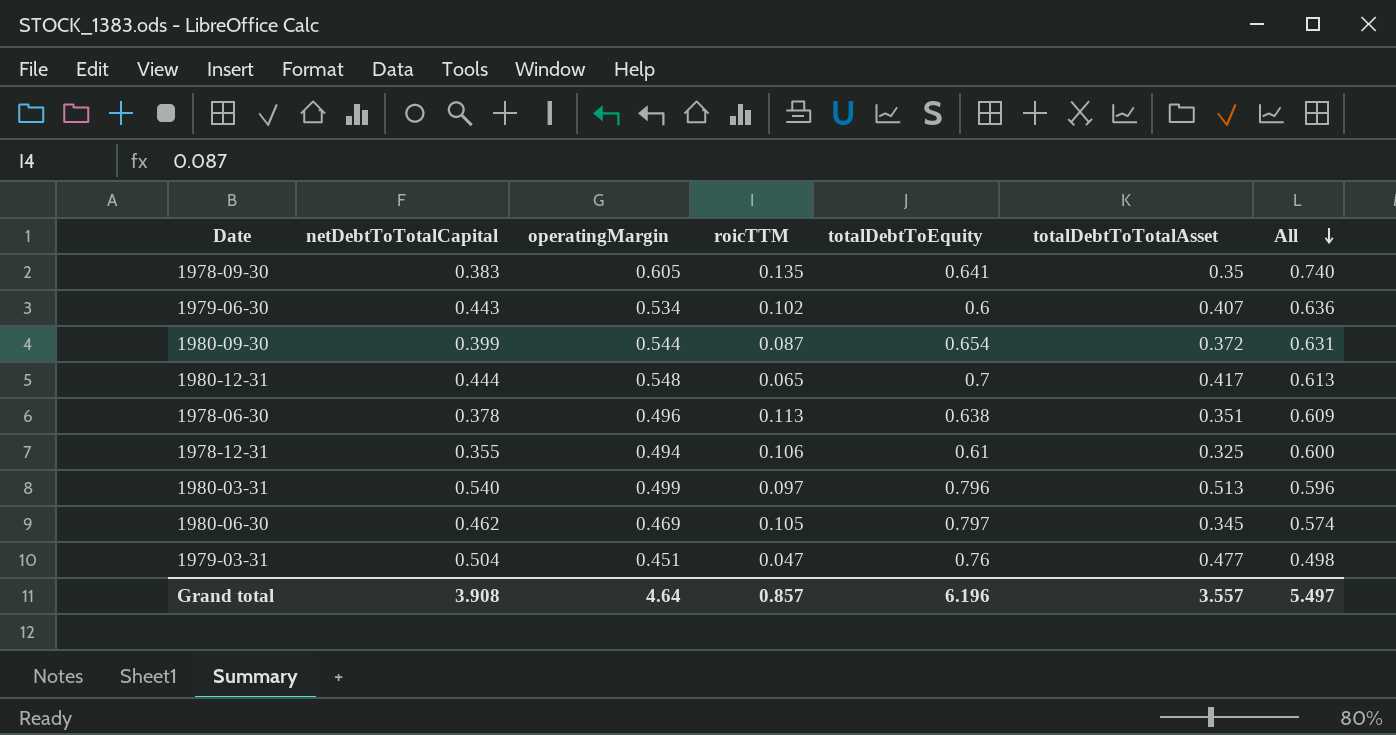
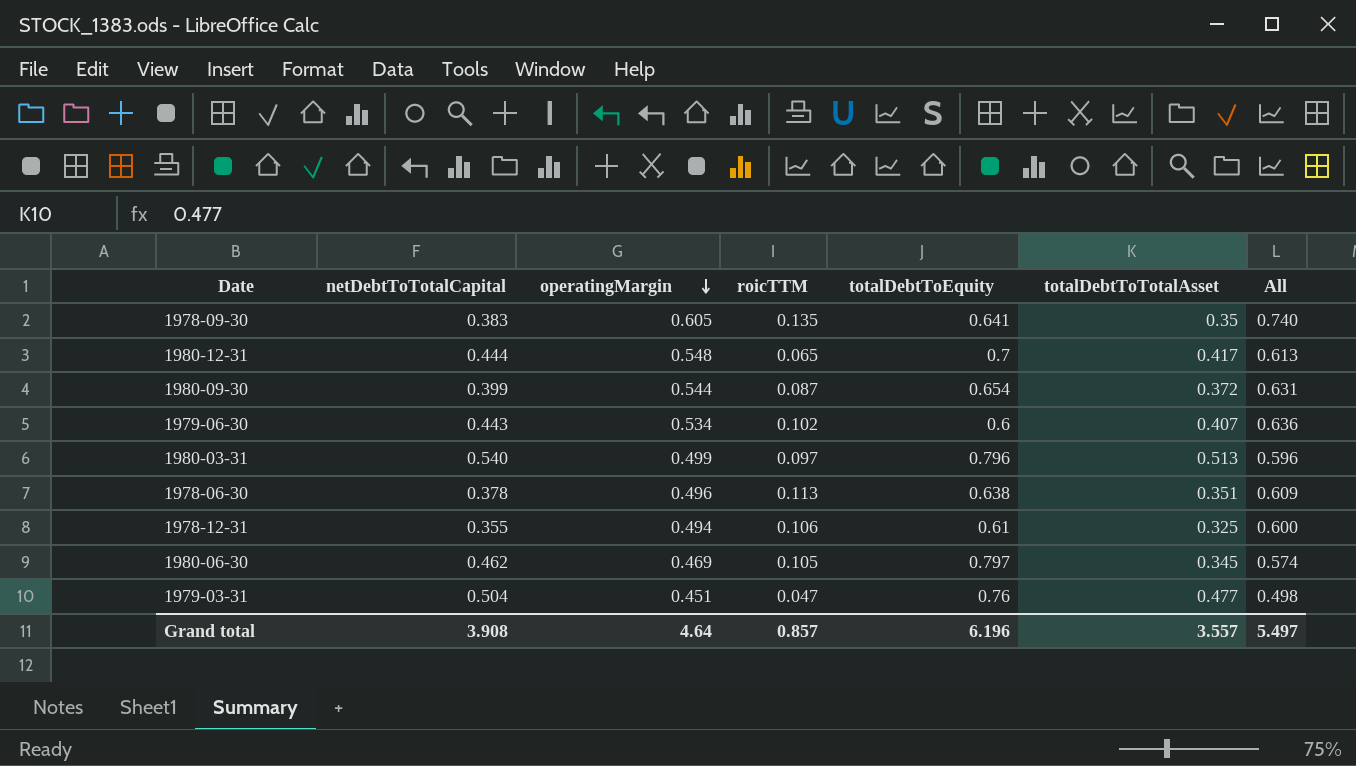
row order: All descending -> operatingMargin descending

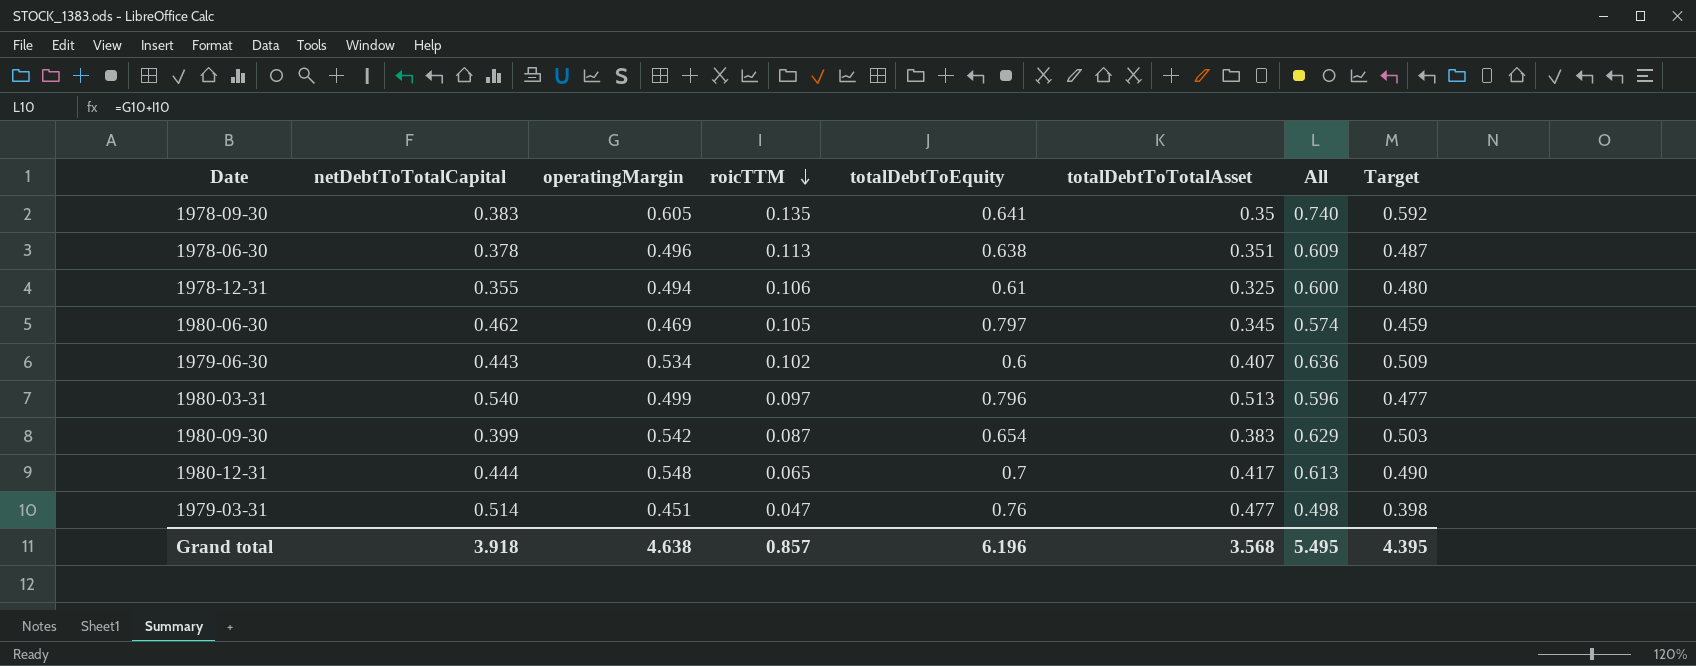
row order: operatingMargin descending -> roicTTM descending
column Target | formula: none -> [All] * 0.8
1980-09-30 | operatingMargin: 0.544 -> 0.542
1980-09-30 | totalDebtToTotalAsset: 0.372 -> 0.383
1980-09-30 | All: 0.631 -> 0.629
1979-03-31 | netDebtToTotalCapital: 0.504 -> 0.514
Grand total | netDebtToTotalCapital: 3.908 -> 3.918
Grand total | operatingMargin: 4.64 -> 4.638
Grand total | totalDebtToTotalAsset: 3.557 -> 3.568
Grand total | All: 5.497 -> 5.495

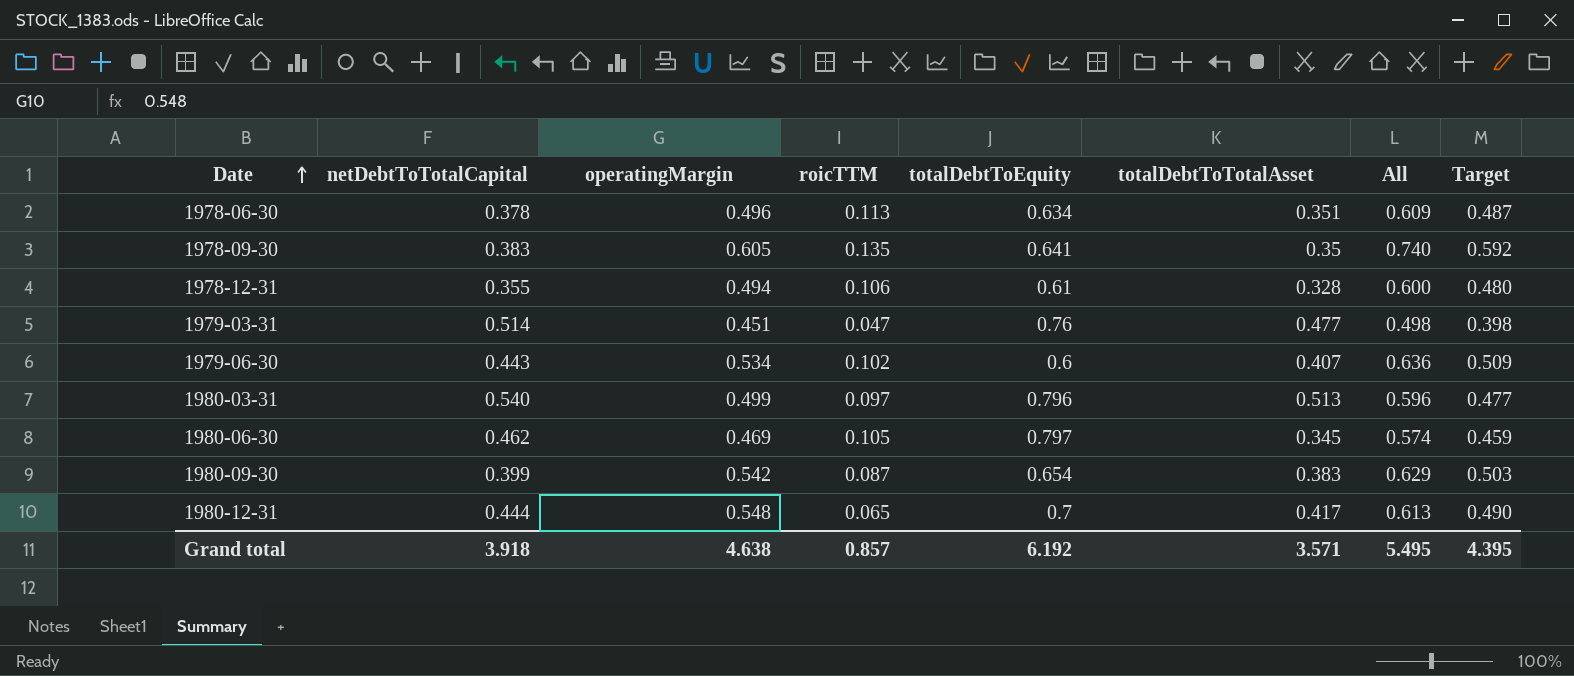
row order: roicTTM descending -> Date ascending
1978-06-30 | totalDebtToEquity: 0.638 -> 0.634
1978-12-31 | totalDebtToTotalAsset: 0.325 -> 0.328
Grand total | totalDebtToEquity: 6.196 -> 6.192
Grand total | totalDebtToTotalAsset: 3.568 -> 3.571

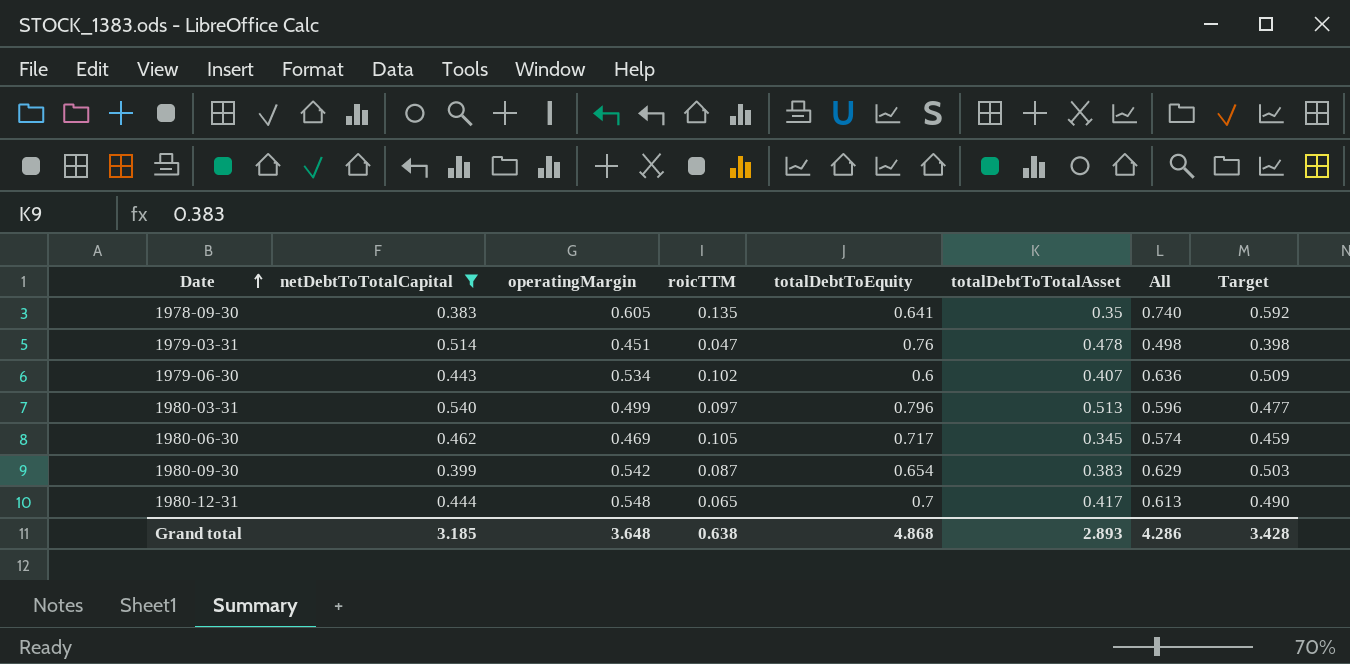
filter: none -> netDebtToTotalCapital >= 0.383
1979-03-31 | totalDebtToTotalAsset: 0.477 -> 0.478
1980-06-30 | totalDebtToEquity: 0.797 -> 0.717
Grand total | netDebtToTotalCapital: 3.918 -> 3.185
Grand total | operatingMargin: 4.638 -> 3.648
Grand total | roicTTM: 0.857 -> 0.638
Grand total | totalDebtToEquity: 6.192 -> 4.868
Grand total | totalDebtToTotalAsset: 3.571 -> 2.893
Grand total | All: 5.495 -> 4.286
Grand total | Target: 4.395 -> 3.428

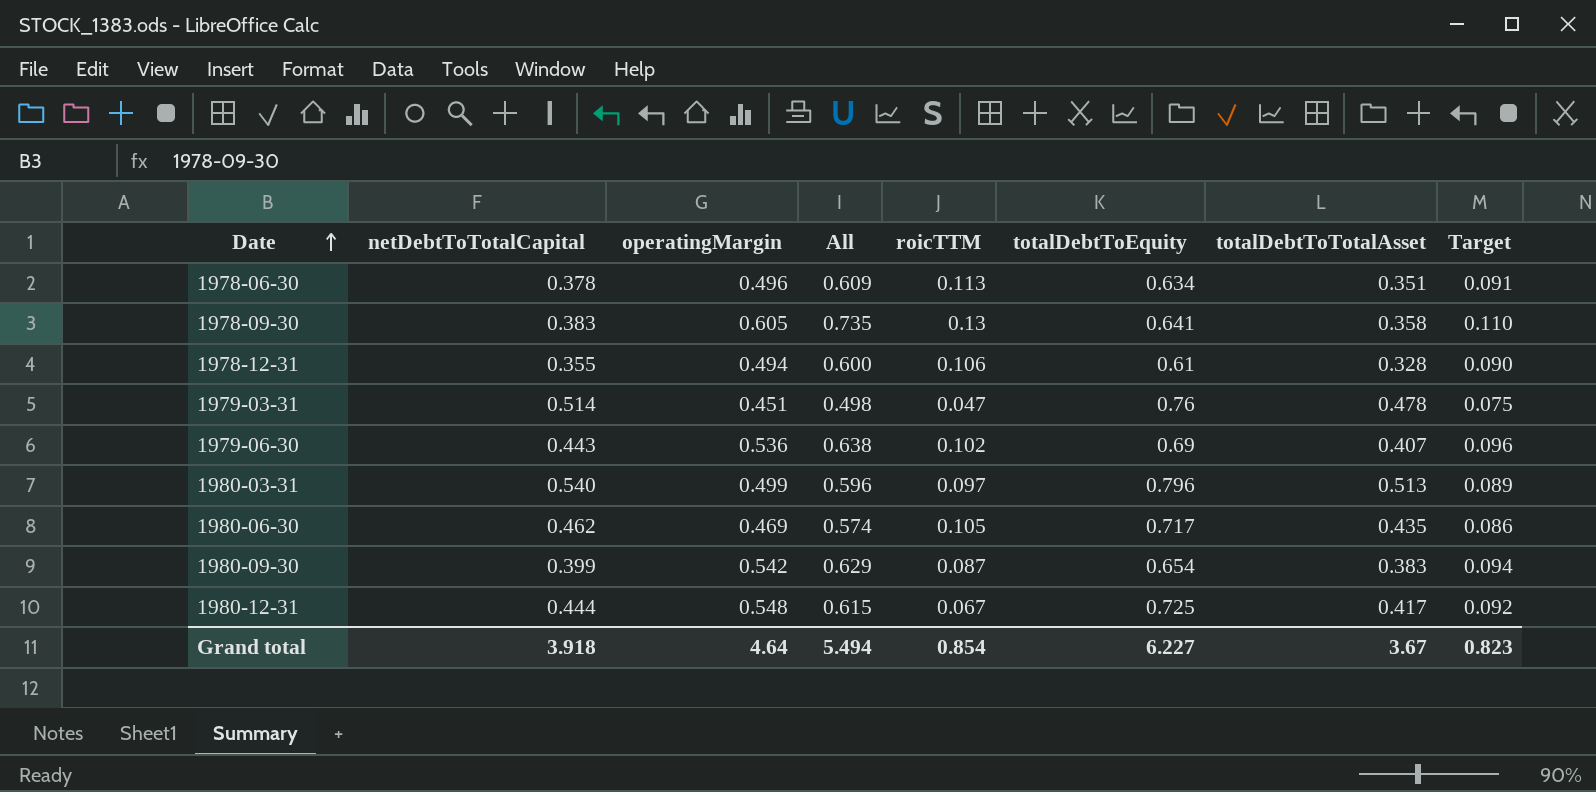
filter: netDebtToTotalCapital >= 0.383 -> none
column All | position: 7 -> 4
column Target | formula: [All] * 0.8 -> [All] * 0.15
1978-09-30 | All: 0.740 -> 0.735
1978-09-30 | roicTTM: 0.135 -> 0.13
1978-09-30 | totalDebtToTotalAsset: 0.35 -> 0.358
1979-06-30 | operatingMargin: 0.534 -> 0.536
1979-06-30 | All: 0.636 -> 0.638
1979-06-30 | totalDebtToEquity: 0.6 -> 0.69
1980-06-30 | totalDebtToTotalAsset: 0.345 -> 0.435
1980-12-31 | All: 0.613 -> 0.615
1980-12-31 | roicTTM: 0.065 -> 0.067
1980-12-31 | totalDebtToEquity: 0.7 -> 0.725
Grand total | netDebtToTotalCapital: 3.185 -> 3.918
Grand total | operatingMargin: 3.648 -> 4.64
Grand total | All: 4.286 -> 5.494
Grand total | roicTTM: 0.638 -> 0.854
Grand total | totalDebtToEquity: 4.868 -> 6.227
Grand total | totalDebtToTotalAsset: 2.893 -> 3.67
Grand total | Target: 3.428 -> 0.823

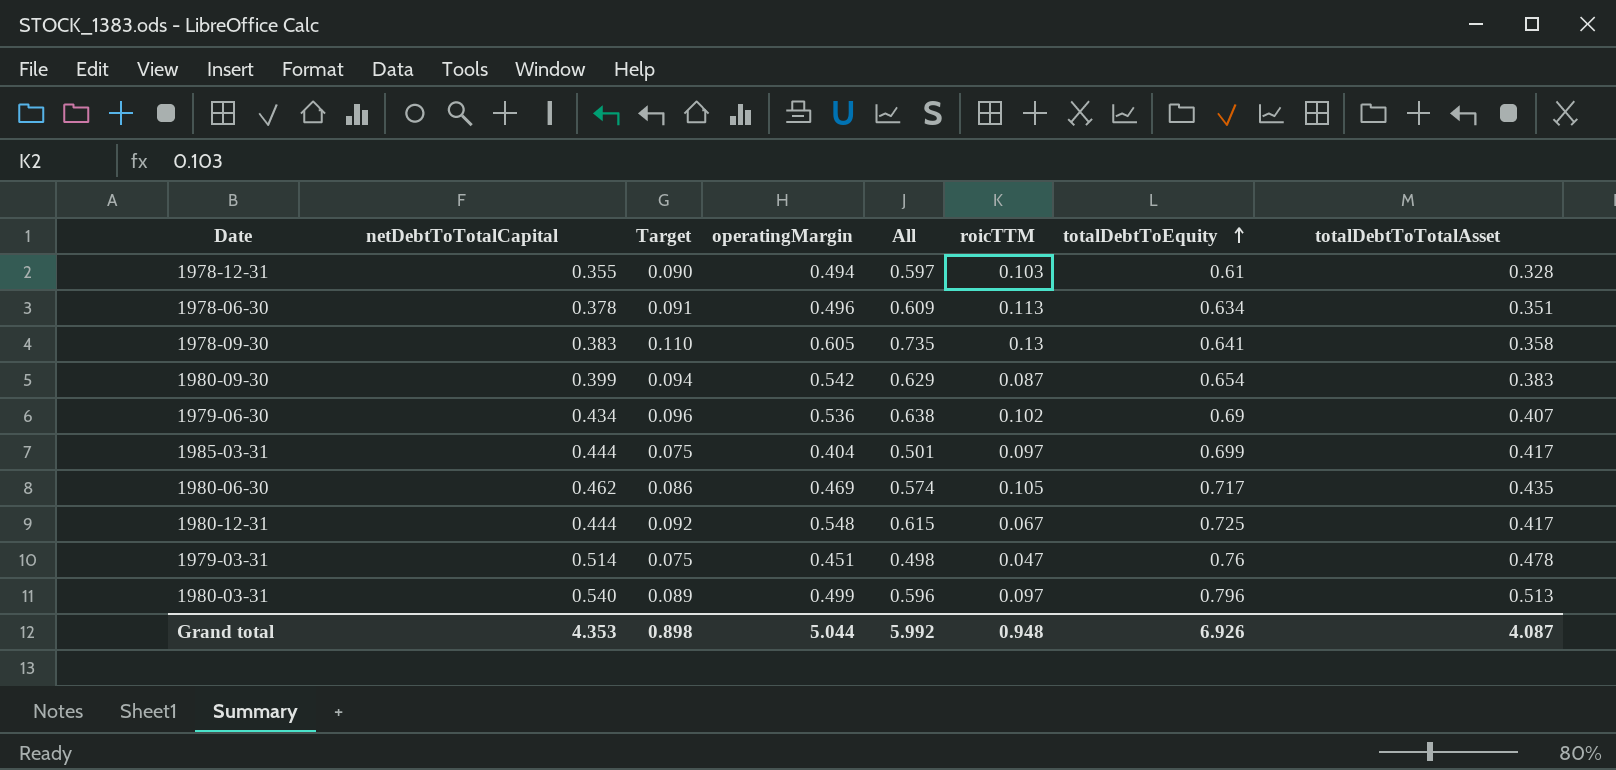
row order: Date ascending -> totalDebtToEquity ascending
column Target | position: 8 -> 3
1978-12-31 | All: 0.600 -> 0.597
1978-12-31 | roicTTM: 0.106 -> 0.103
1979-06-30 | netDebtToTotalCapital: 0.443 -> 0.434
row 1985-03-31: none -> 0.444 | 0.075 | 0.404 | 0.501 | 0.097 | 0.699 | 0.417
Grand total | netDebtToTotalCapital: 3.918 -> 4.353
Grand total | Target: 0.823 -> 0.898
Grand total | operatingMargin: 4.64 -> 5.044
Grand total | All: 5.494 -> 5.992
Grand total | roicTTM: 0.854 -> 0.948
Grand total | totalDebtToEquity: 6.227 -> 6.926
Grand total | totalDebtToTotalAsset: 3.67 -> 4.087

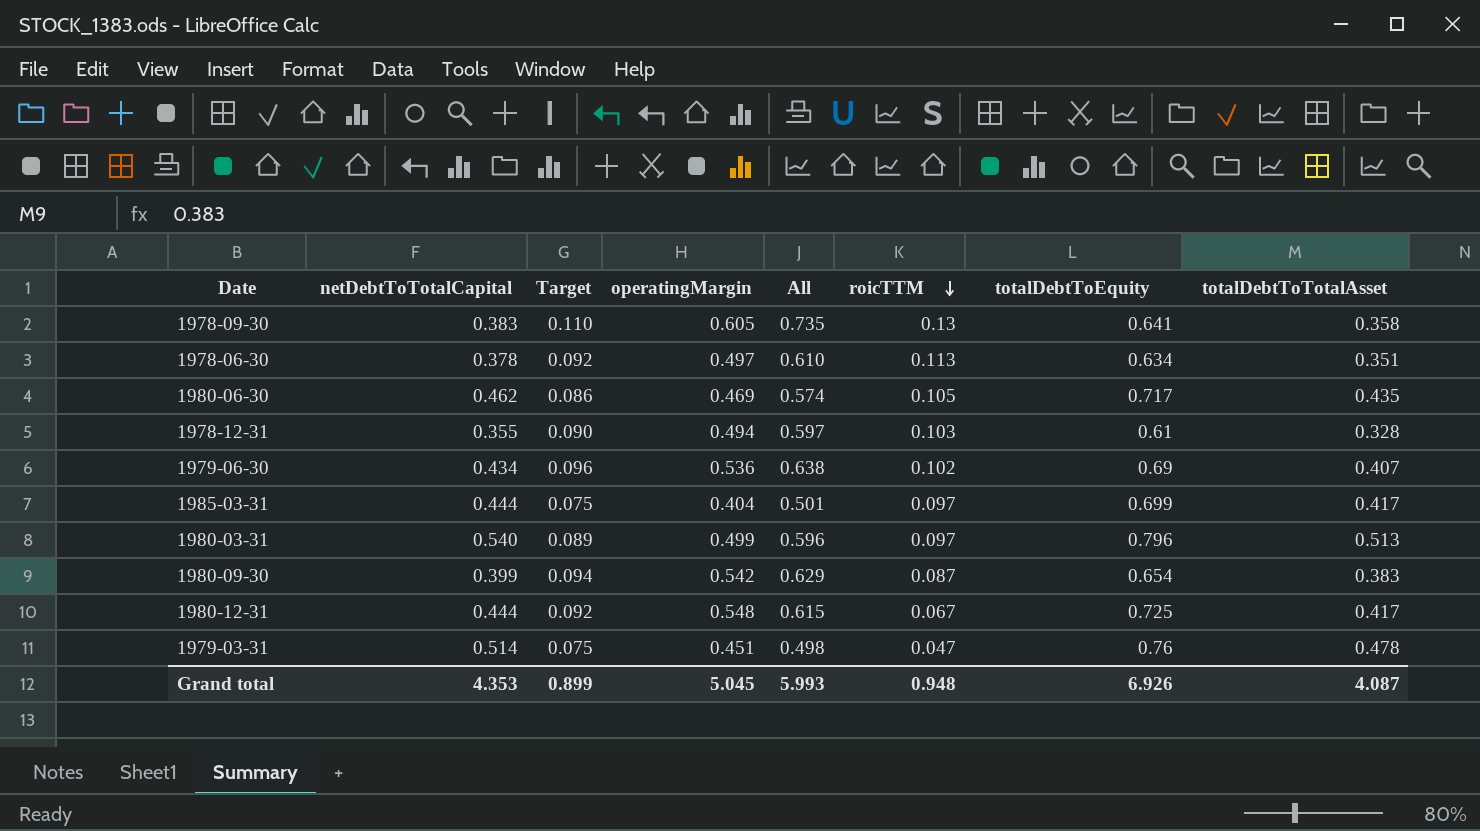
row order: totalDebtToEquity ascending -> roicTTM descending
1978-06-30 | Target: 0.091 -> 0.092
1978-06-30 | operatingMargin: 0.496 -> 0.497
1978-06-30 | All: 0.609 -> 0.610
Grand total | Target: 0.898 -> 0.899
Grand total | operatingMargin: 5.044 -> 5.045
Grand total | All: 5.992 -> 5.993

